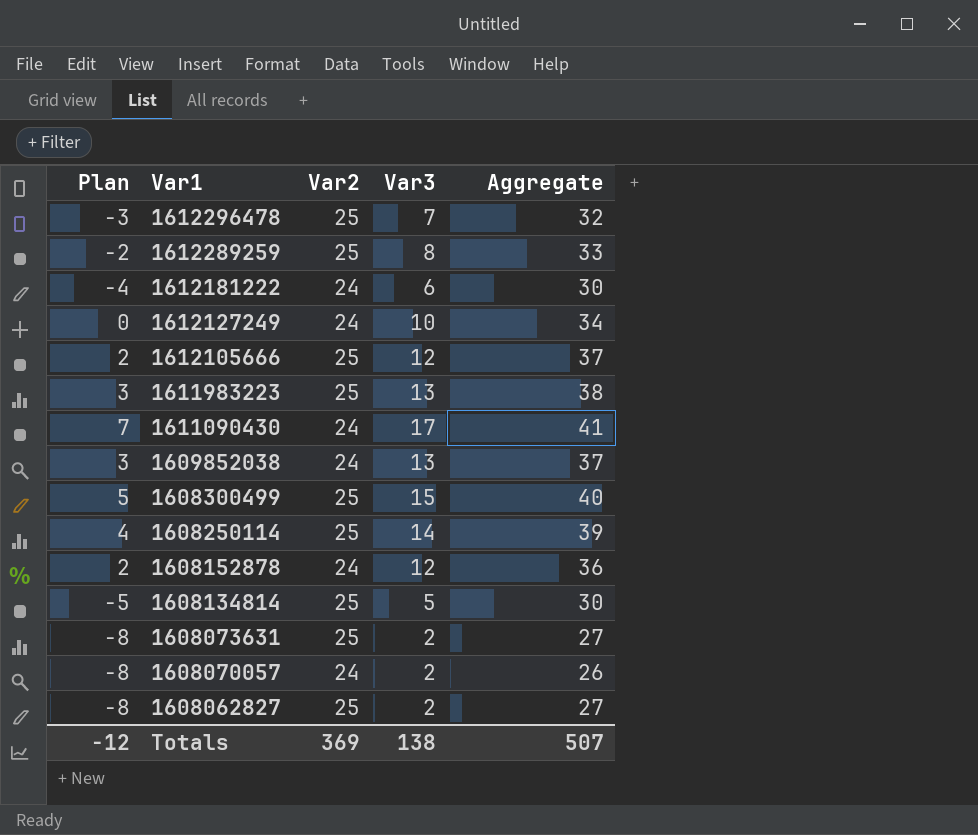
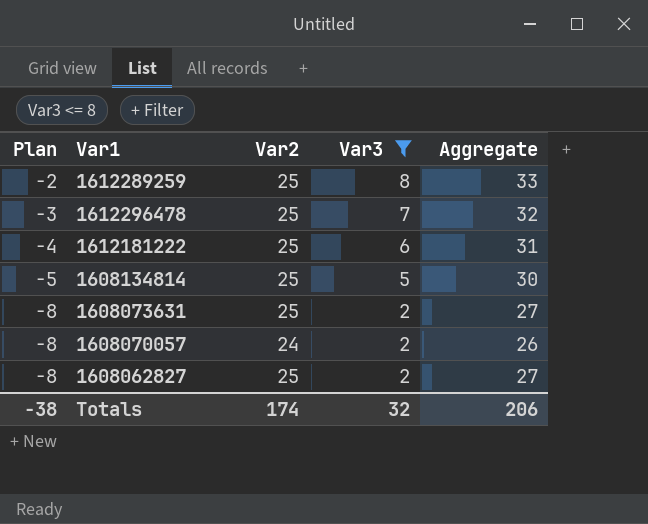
filter: none -> Var3 <= 8
row order: Var1 descending -> Plan descending
1612181222 | Var2: 24 -> 25
1612181222 | Aggregate: 30 -> 31
Totals | Plan: -12 -> -38
Totals | Var2: 369 -> 174
Totals | Var3: 138 -> 32
Totals | Aggregate: 507 -> 206

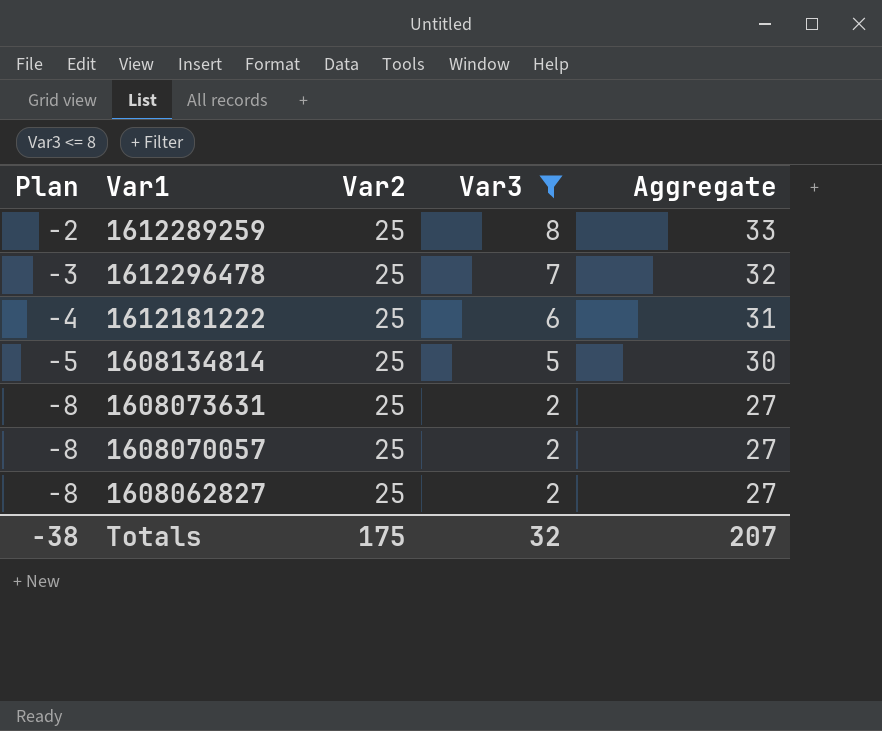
1608070057 | Var2: 24 -> 25
1608070057 | Aggregate: 26 -> 27
Totals | Var2: 174 -> 175
Totals | Aggregate: 206 -> 207

